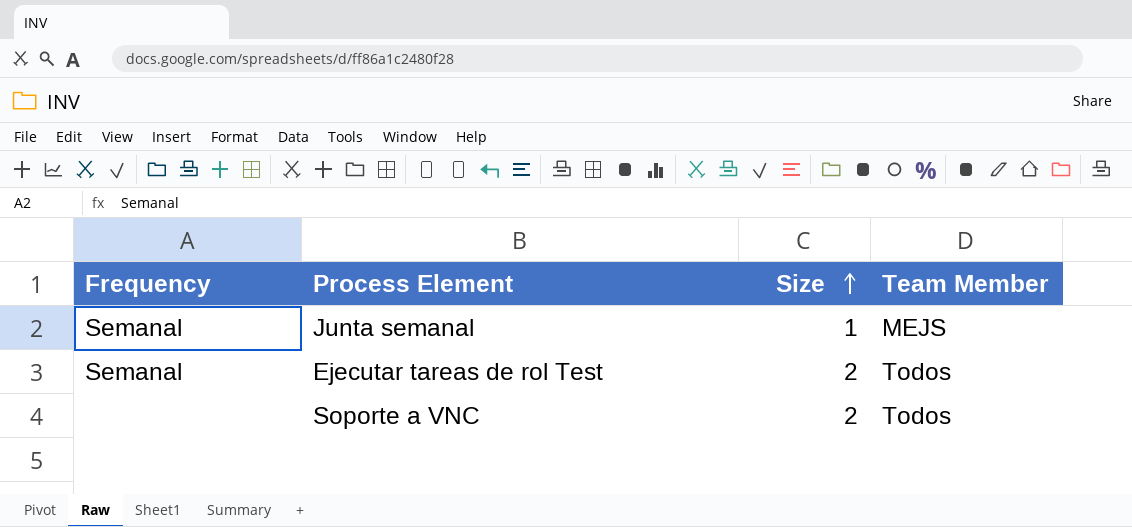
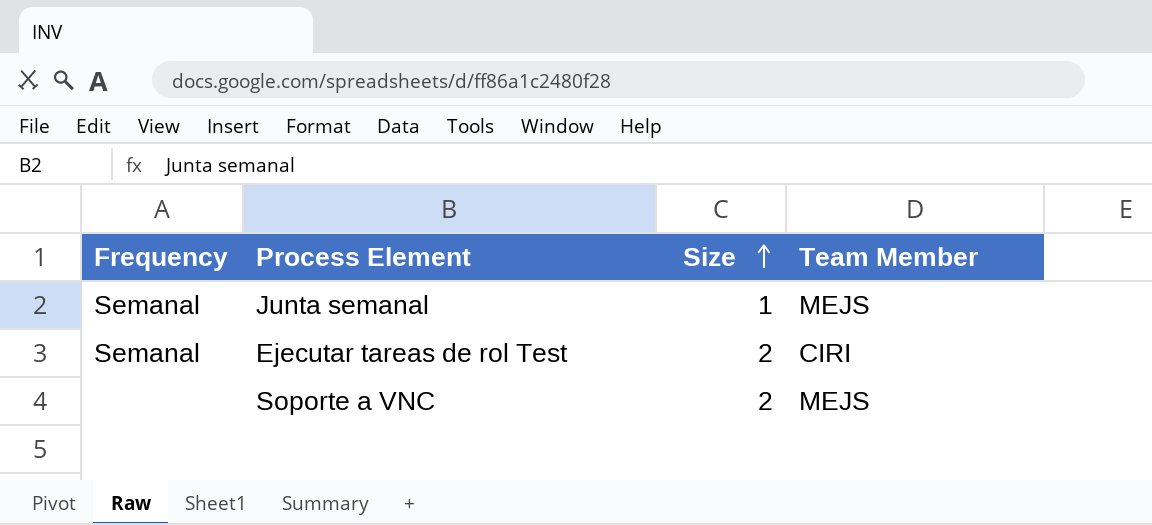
Ejecutar tareas de rol Test | Team Member: Todos -> CIRI
Soporte a VNC | Team Member: Todos -> MEJS

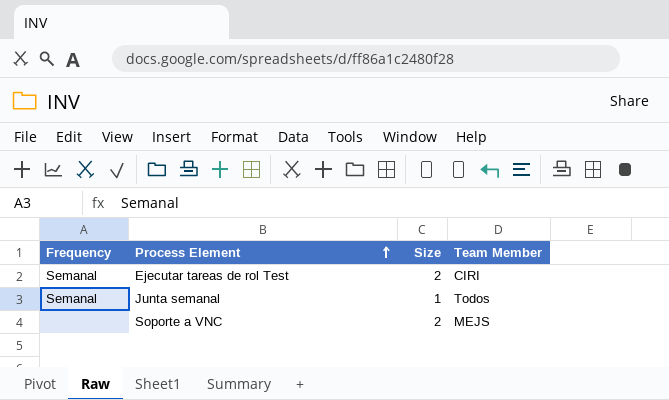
row order: Size ascending -> Process Element ascending
Junta semanal | Team Member: MEJS -> Todos

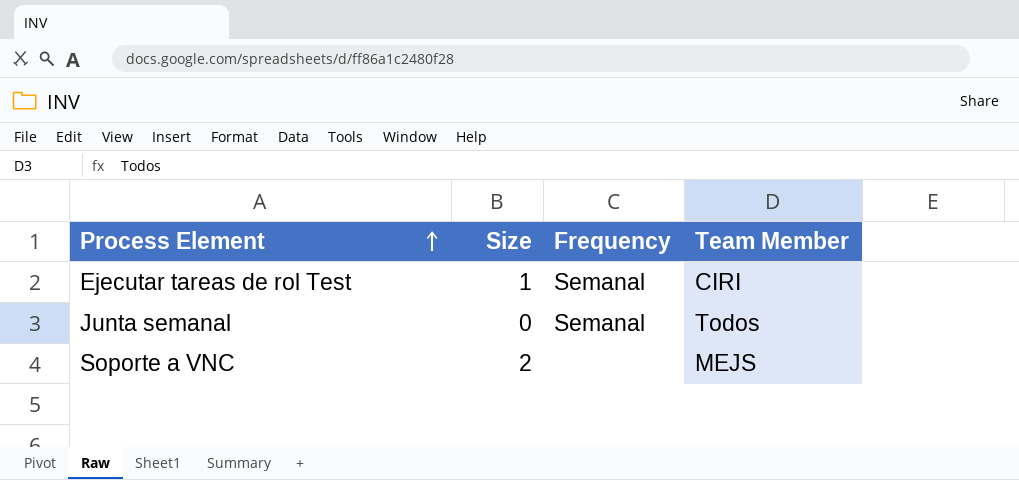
column Frequency | position: 1 -> 3
Ejecutar tareas de rol Test | Size: 2 -> 1
Junta semanal | Size: 1 -> 0

